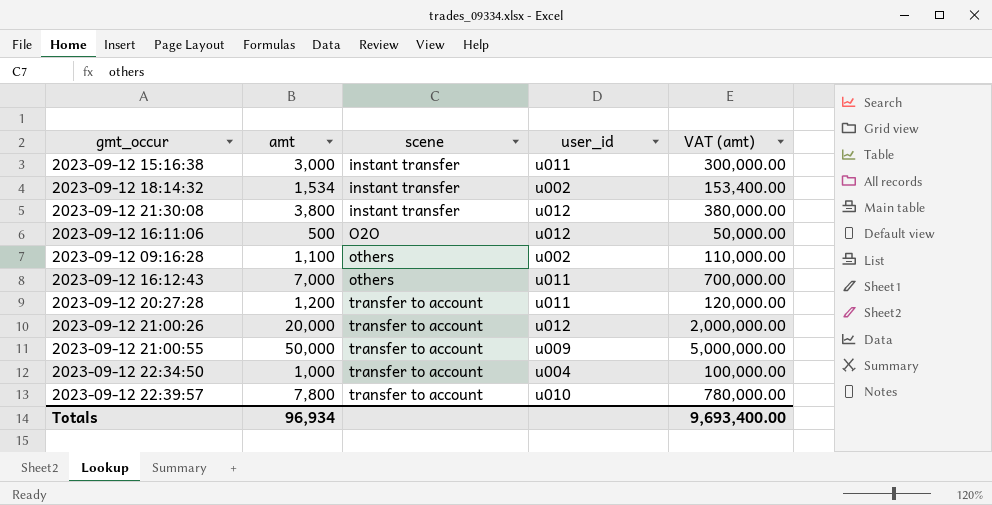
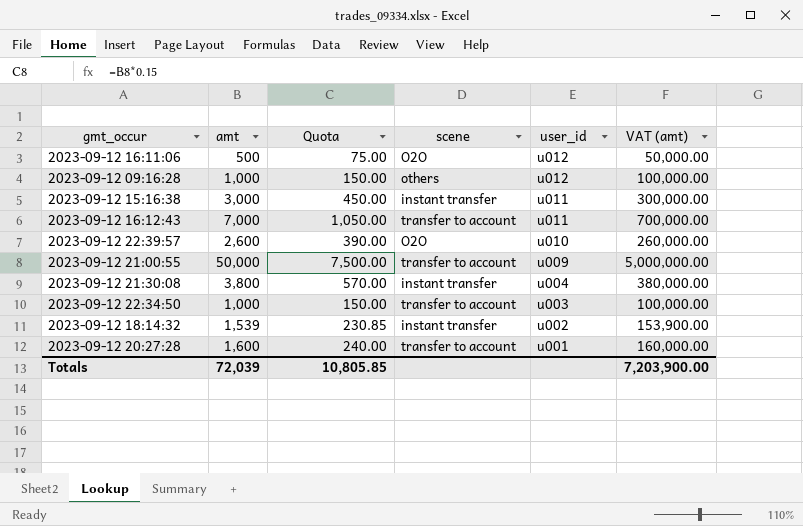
row order: scene ascending -> user_id descending
column Quota | formula: none -> [amt] * 0.15
row 2023-09-12 21:00:26: 20,000 | transfer to account | u012 | 2,000,000.00 -> none
2023-09-12 09:16:28 | amt: 1,100 -> 1,000
2023-09-12 09:16:28 | user_id: u002 -> u012
2023-09-12 09:16:28 | VAT (amt): 110,000.00 -> 100,000.00
2023-09-12 16:12:43 | scene: others -> transfer to account
2023-09-12 22:39:57 | amt: 7,800 -> 2,600
2023-09-12 22:39:57 | scene: transfer to account -> O2O
2023-09-12 22:39:57 | VAT (amt): 780,000.00 -> 260,000.00
2023-09-12 21:30:08 | user_id: u012 -> u004
2023-09-12 22:34:50 | user_id: u004 -> u003
2023-09-12 18:14:32 | amt: 1,534 -> 1,539
2023-09-12 18:14:32 | VAT (amt): 153,400.00 -> 153,900.00
2023-09-12 20:27:28 | amt: 1,200 -> 1,600
2023-09-12 20:27:28 | user_id: u011 -> u001
2023-09-12 20:27:28 | VAT (amt): 120,000.00 -> 160,000.00
Totals | amt: 96,934 -> 72,039
Totals | VAT (amt): 9,693,400.00 -> 7,203,900.00

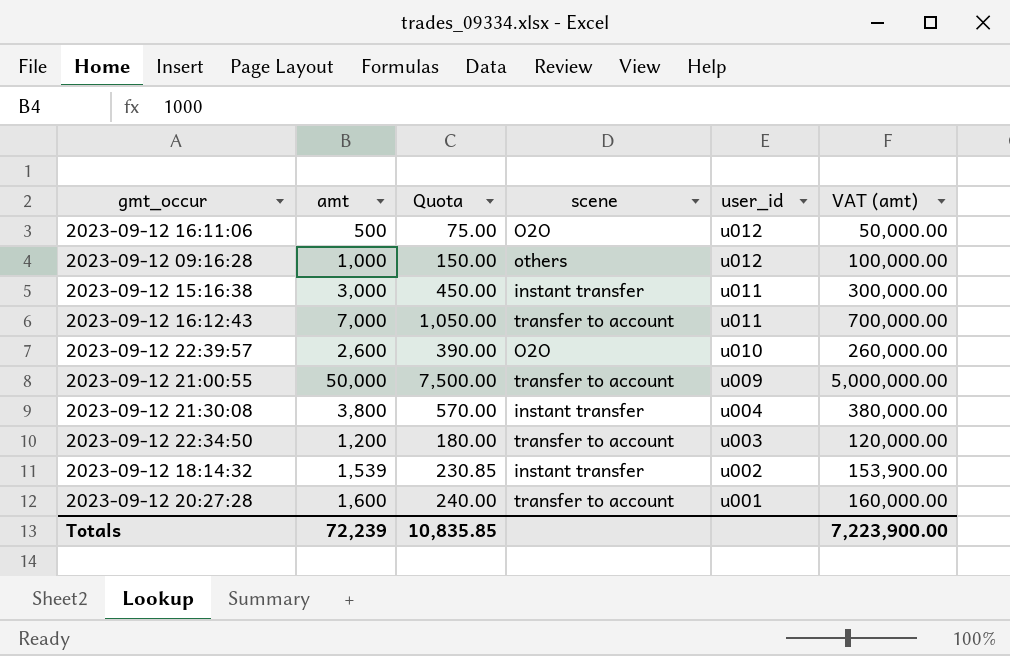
2023-09-12 22:34:50 | amt: 1,000 -> 1,200
2023-09-12 22:34:50 | Quota: 150.00 -> 180.00
2023-09-12 22:34:50 | VAT (amt): 100,000.00 -> 120,000.00
Totals | amt: 72,039 -> 72,239
Totals | Quota: 10,805.85 -> 10,835.85
Totals | VAT (amt): 7,203,900.00 -> 7,223,900.00

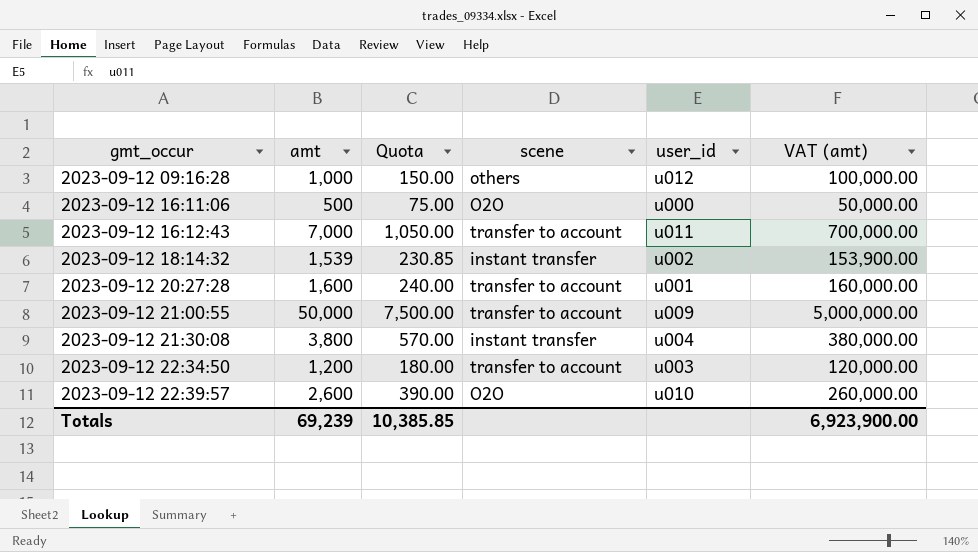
row order: user_id descending -> gmt_occur ascending
row 2023-09-12 15:16:38: 3,000 | 450.00 | instant transfer | u011 | 300,000.00 -> none
2023-09-12 16:11:06 | user_id: u012 -> u000
Totals | amt: 72,239 -> 69,239
Totals | Quota: 10,835.85 -> 10,385.85
Totals | VAT (amt): 7,223,900.00 -> 6,923,900.00

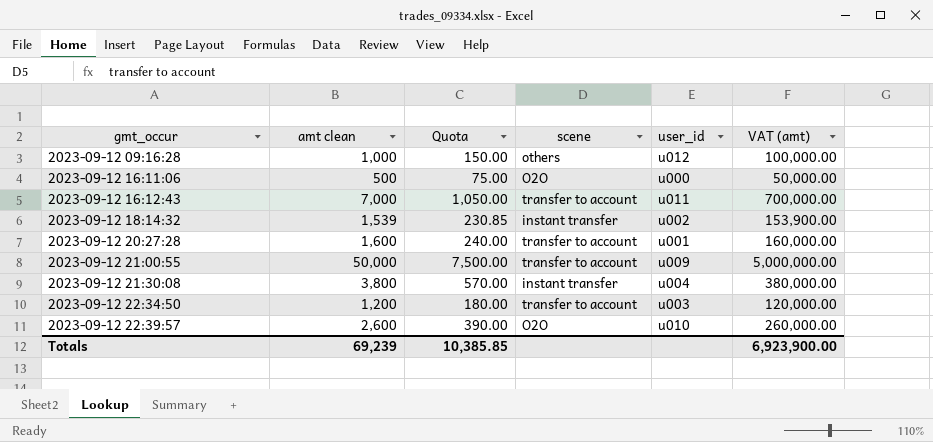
column name: amt -> amt clean

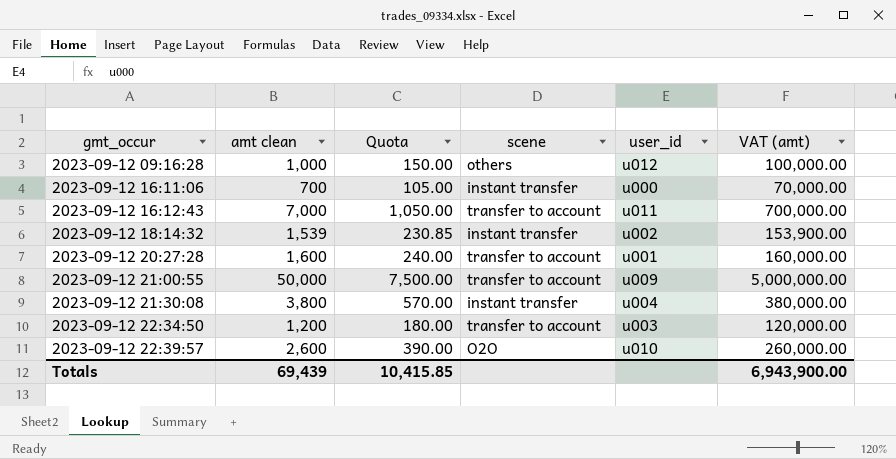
2023-09-12 16:11:06 | amt clean: 500 -> 700
2023-09-12 16:11:06 | Quota: 75.00 -> 105.00
2023-09-12 16:11:06 | scene: O2O -> instant transfer
2023-09-12 16:11:06 | VAT (amt): 50,000.00 -> 70,000.00
Totals | amt clean: 69,239 -> 69,439
Totals | Quota: 10,385.85 -> 10,415.85
Totals | VAT (amt): 6,923,900.00 -> 6,943,900.00

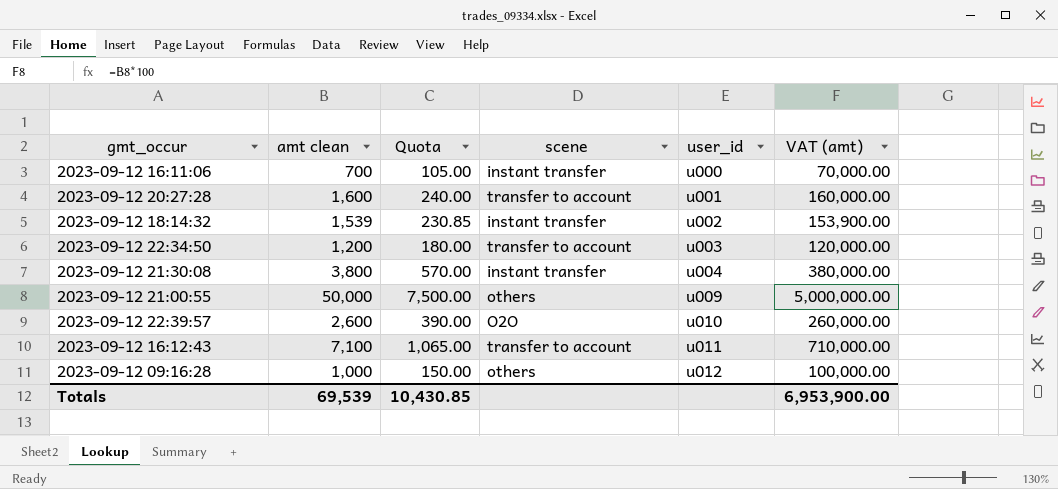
row order: gmt_occur ascending -> user_id ascending
2023-09-12 21:00:55 | scene: transfer to account -> others
2023-09-12 16:12:43 | amt clean: 7,000 -> 7,100
2023-09-12 16:12:43 | Quota: 1,050.00 -> 1,065.00
2023-09-12 16:12:43 | VAT (amt): 700,000.00 -> 710,000.00
Totals | amt clean: 69,439 -> 69,539
Totals | Quota: 10,415.85 -> 10,430.85
Totals | VAT (amt): 6,943,900.00 -> 6,953,900.00

